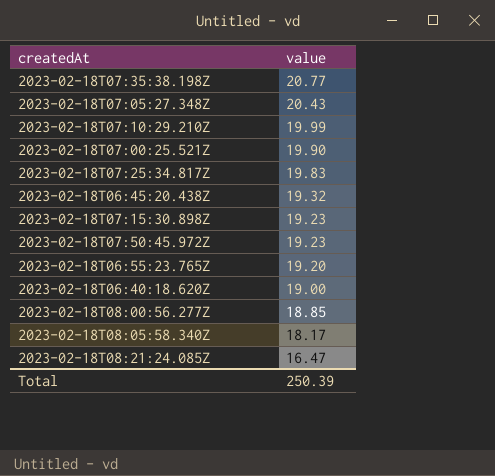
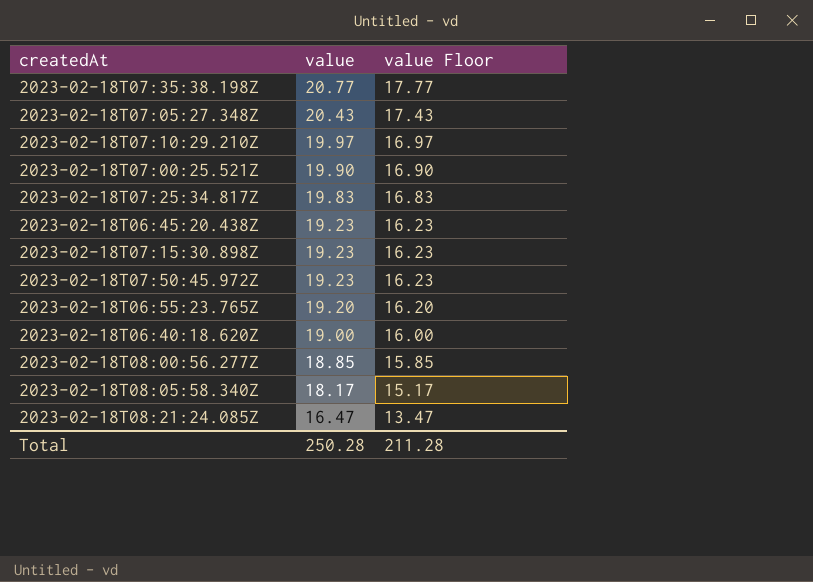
column value Floor | formula: none -> [value] - 3
2023-02-18T07:10:29.210Z | value: 19.99 -> 19.97
2023-02-18T06:45:20.438Z | value: 19.32 -> 19.23
Total | value: 250.39 -> 250.28

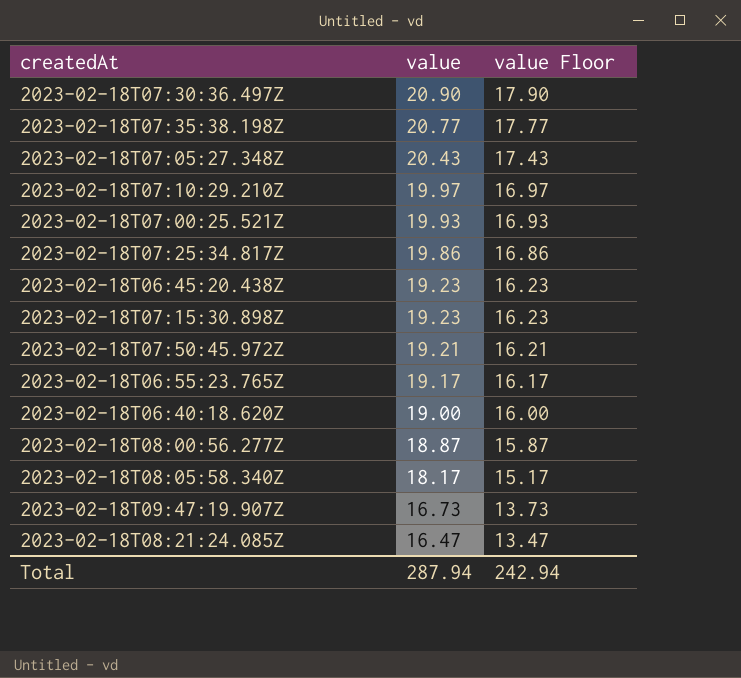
row 2023-02-18T07:30:36.497Z: none -> 20.90 | 17.90
2023-02-18T07:00:25.521Z | value: 19.90 -> 19.93
2023-02-18T07:00:25.521Z | value Floor: 16.90 -> 16.93
2023-02-18T07:25:34.817Z | value: 19.83 -> 19.86
2023-02-18T07:25:34.817Z | value Floor: 16.83 -> 16.86
2023-02-18T07:50:45.972Z | value: 19.23 -> 19.21
2023-02-18T07:50:45.972Z | value Floor: 16.23 -> 16.21
2023-02-18T06:55:23.765Z | value: 19.20 -> 19.17
2023-02-18T06:55:23.765Z | value Floor: 16.20 -> 16.17
2023-02-18T08:00:56.277Z | value: 18.85 -> 18.87
2023-02-18T08:00:56.277Z | value Floor: 15.85 -> 15.87
row 2023-02-18T09:47:19.907Z: none -> 16.73 | 13.73
Total | value: 250.28 -> 287.94
Total | value Floor: 211.28 -> 242.94

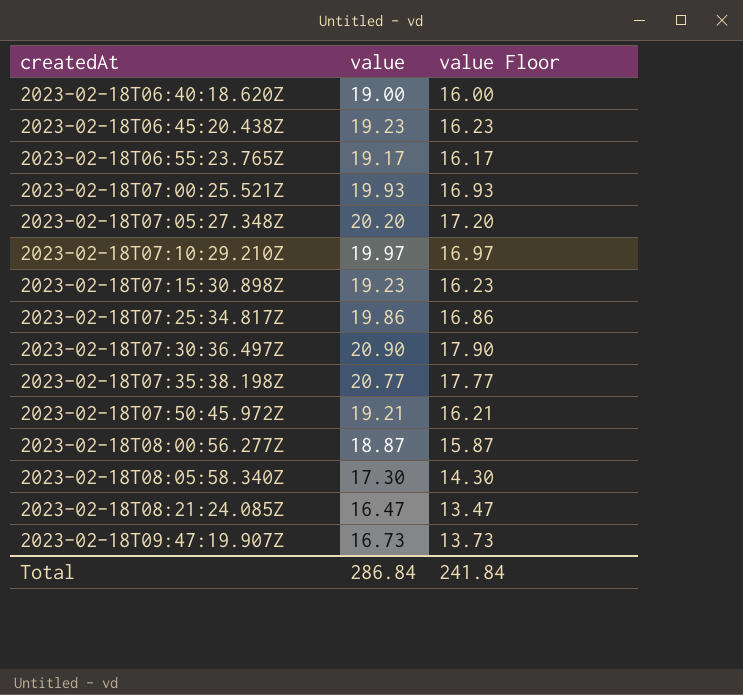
row order: value descending -> createdAt ascending
2023-02-18T07:05:27.348Z | value: 20.43 -> 20.20
2023-02-18T07:05:27.348Z | value Floor: 17.43 -> 17.20
2023-02-18T08:05:58.340Z | value: 18.17 -> 17.30
2023-02-18T08:05:58.340Z | value Floor: 15.17 -> 14.30
Total | value: 287.94 -> 286.84
Total | value Floor: 242.94 -> 241.84

